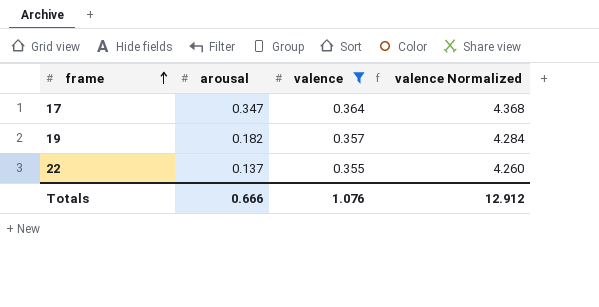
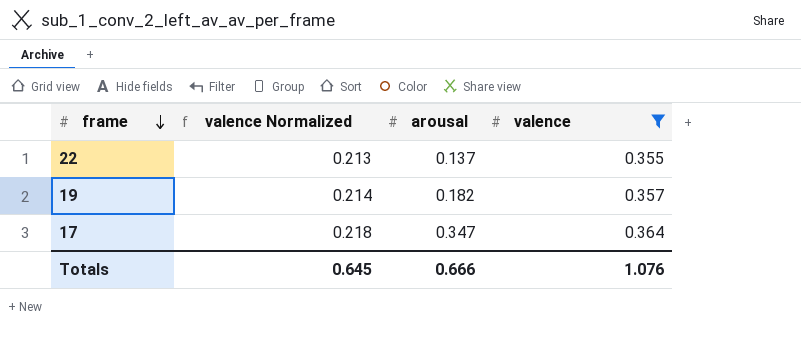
row order: frame ascending -> frame descending
column valence Normalized | formula: [valence] * 12 -> [valence] * 0.6
column valence Normalized | position: 4 -> 2
Totals | valence Normalized: 12.912 -> 0.645

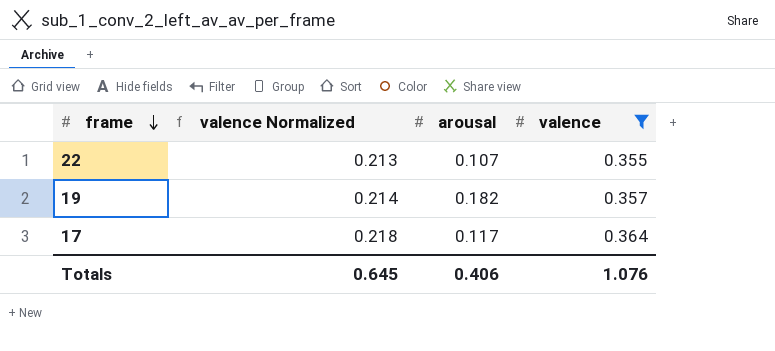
22 | arousal: 0.137 -> 0.107
17 | arousal: 0.347 -> 0.117
Totals | arousal: 0.666 -> 0.406

